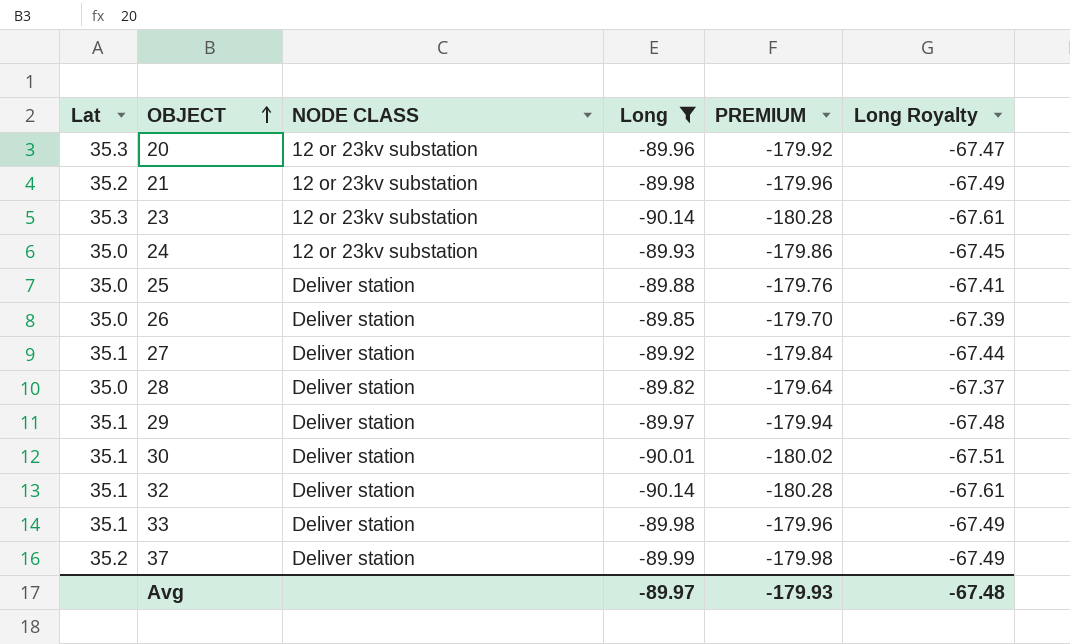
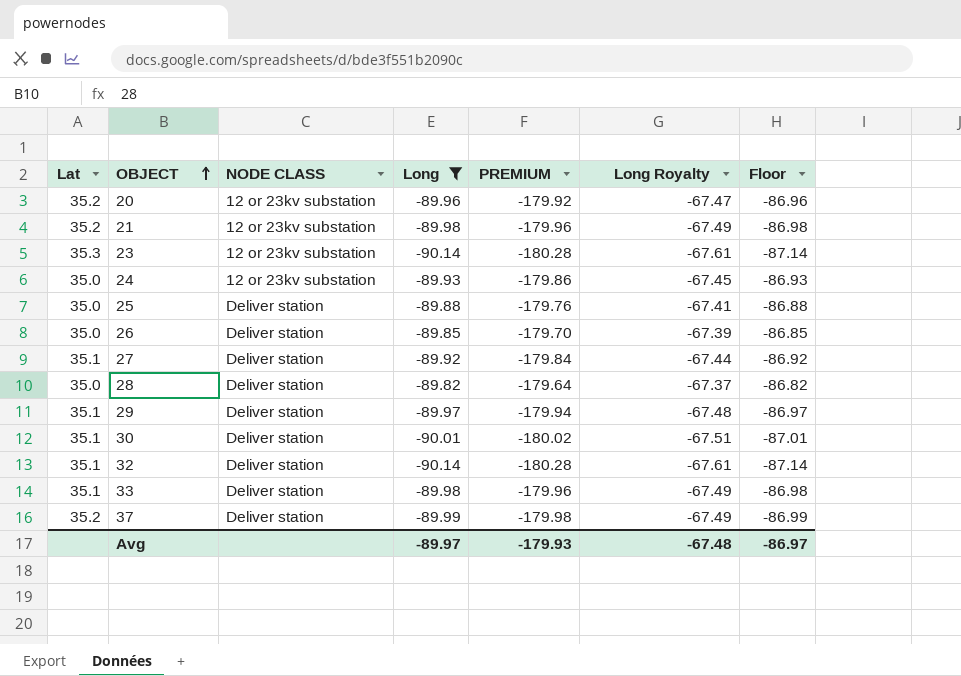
column Floor | formula: none -> [Long] + 3
20 | Lat: 35.3 -> 35.2

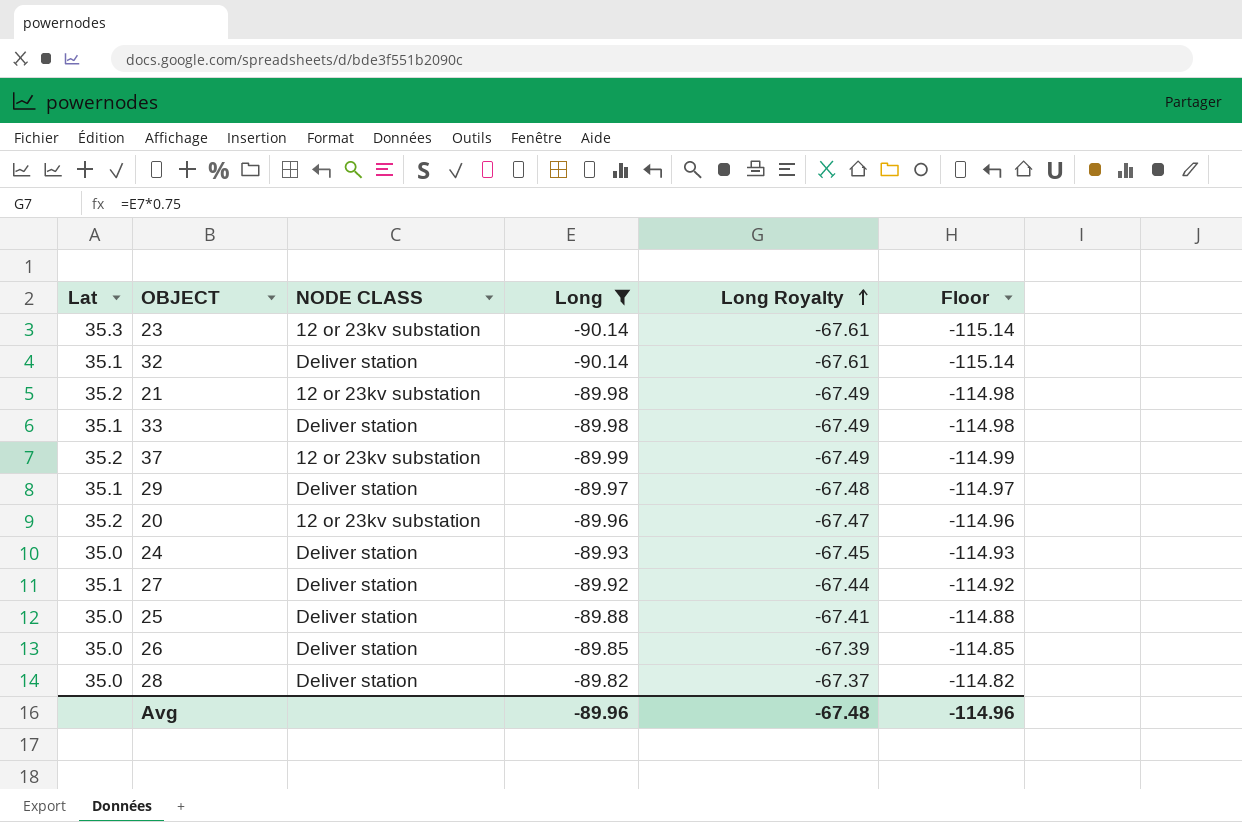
row order: OBJECT ascending -> Long Royalty ascending
column PREMIUM | formula: [Long] * 2 -> none
column Floor | formula: [Long] + 3 -> [Long] - 25
row 30: 35.1 | Deliver station | -90.01 | -180.02 | -67.51 | -87.01 -> none
37 | NODE CLASS: Deliver station -> 12 or 23kv substation
24 | NODE CLASS: 12 or 23kv substation -> Deliver station
Avg | Long: -89.97 -> -89.96
Avg | Floor: -86.97 -> -114.96

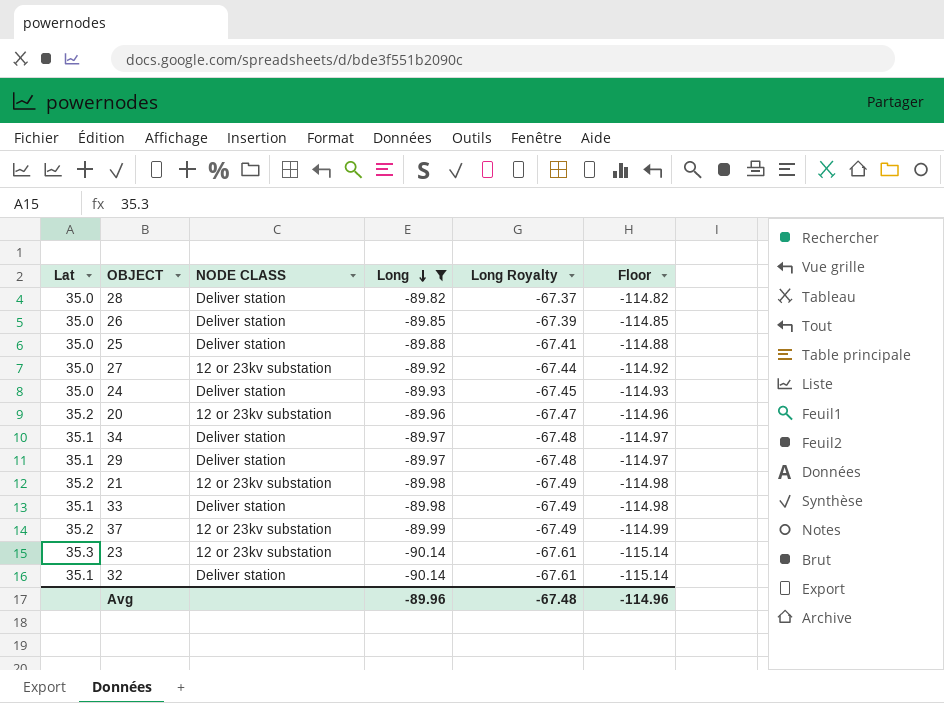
row order: Long Royalty ascending -> Long descending
27 | Lat: 35.1 -> 35.0
27 | NODE CLASS: Deliver station -> 12 or 23kv substation
row 34: none -> 35.1 | Deliver station | -89.97 | -67.48 | -114.97

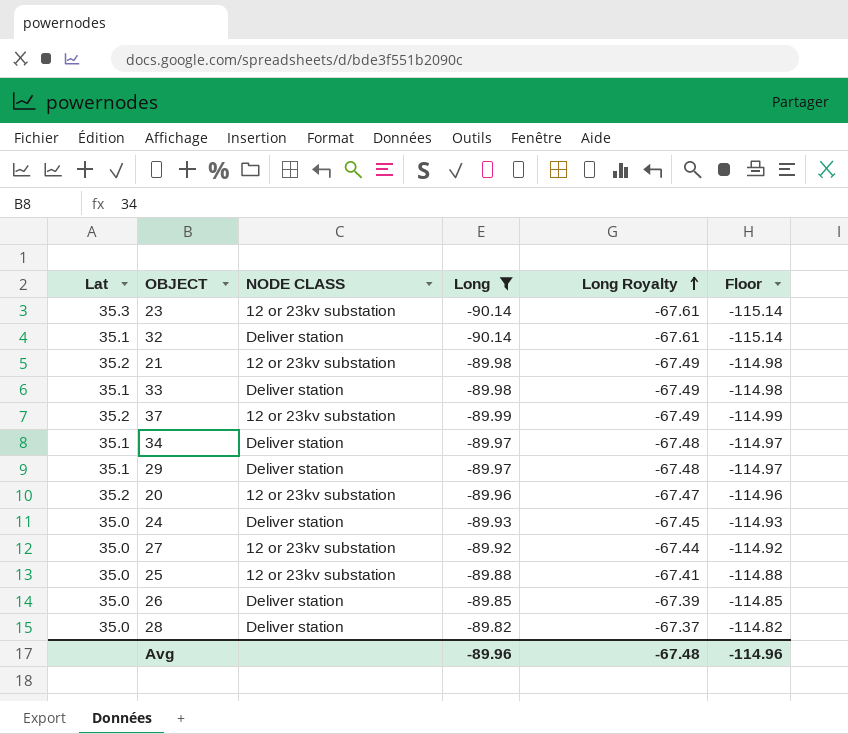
row order: Long descending -> Long Royalty ascending
25 | NODE CLASS: Deliver station -> 12 or 23kv substation

